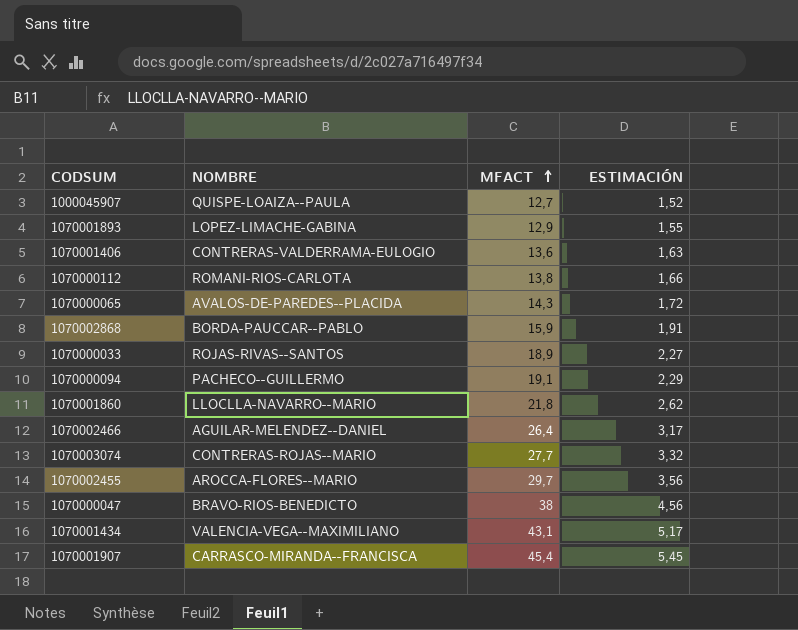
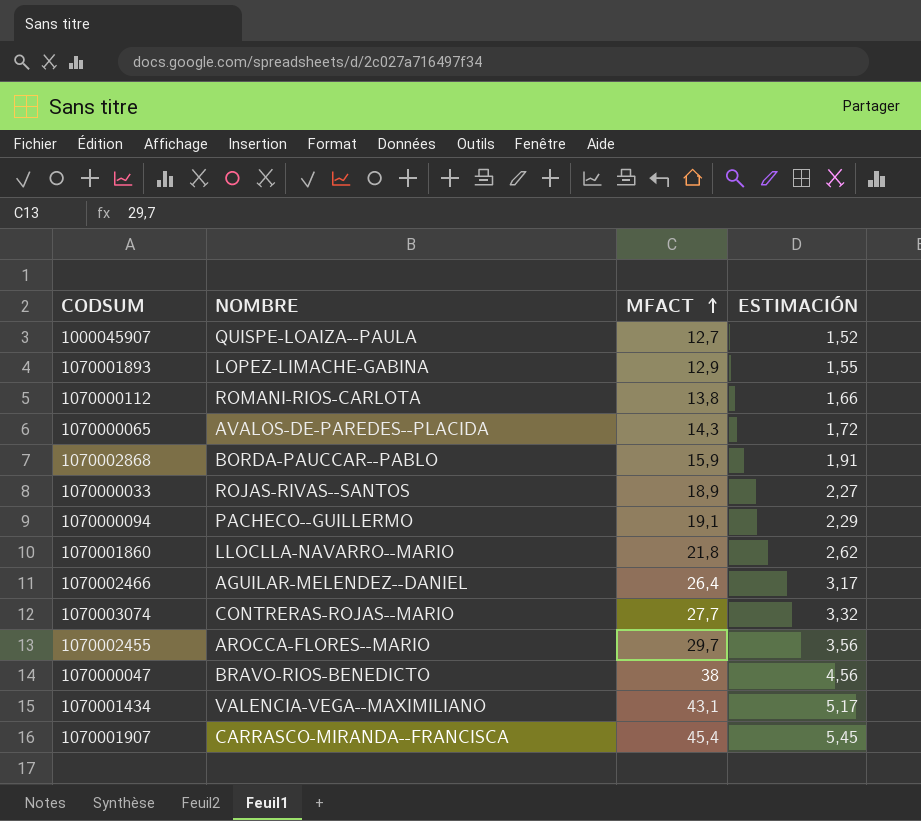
row 1070001406: CONTRERAS-VALDERRAMA-EULOGIO | 13,6 | 1,63 -> none

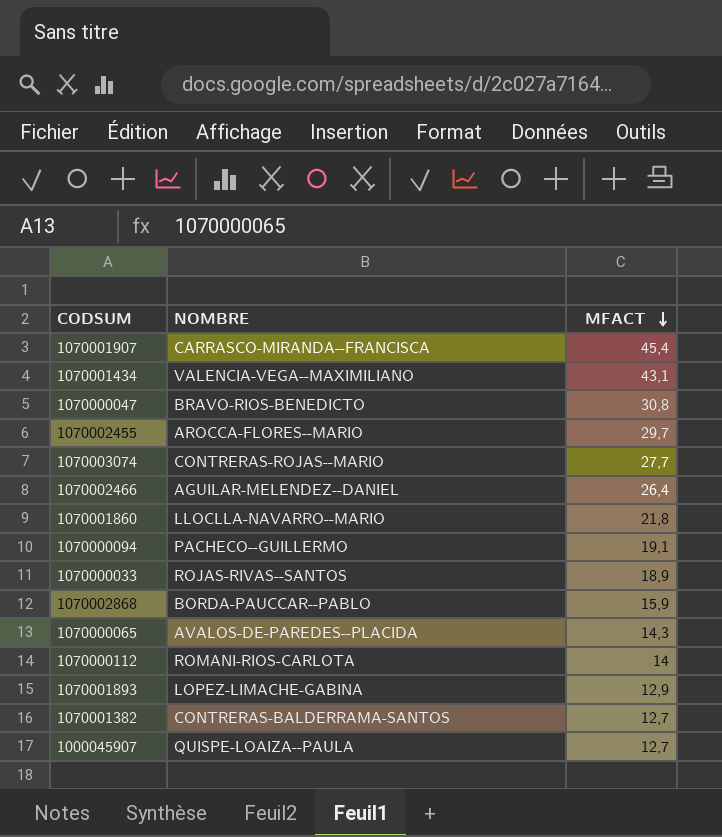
row order: MFACT ascending -> MFACT descending
column ESTIMACIÓN | formula: [MFACT] * 0,12 -> none
1070000047 | MFACT: 38 -> 30,8
1070000112 | MFACT: 13,8 -> 14
row 1070001382: none -> CONTRERAS-BALDERRAMA-SANTOS | 12,7

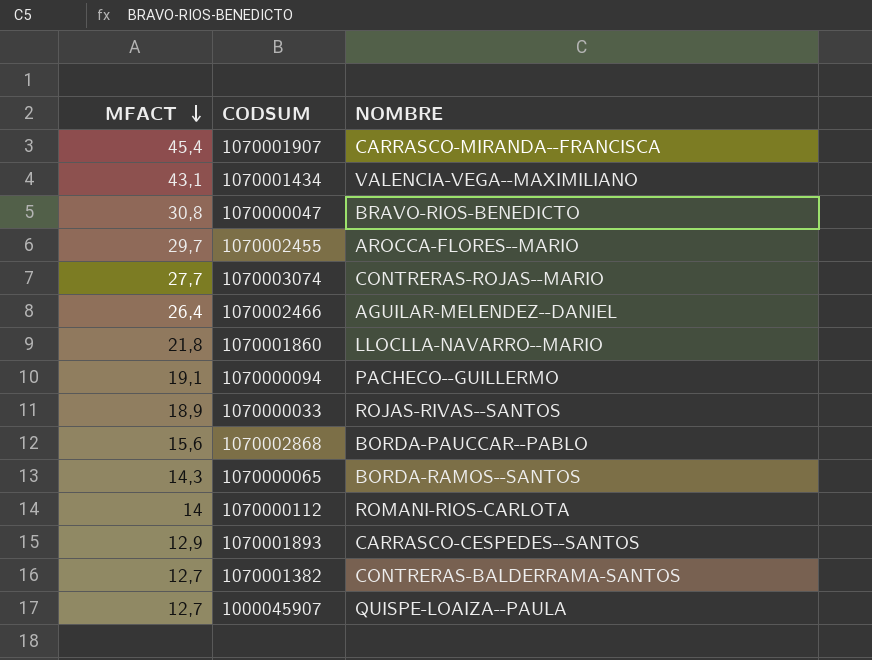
column MFACT | position: 3 -> 1
1070002868 | MFACT: 15,9 -> 15,6
1070000065 | NOMBRE: AVALOS-DE-PAREDES--PLACIDA -> BORDA-RAMOS--SANTOS
1070001893 | NOMBRE: LOPEZ-LIMACHE-GABINA -> CARRASCO-CESPEDES--SANTOS

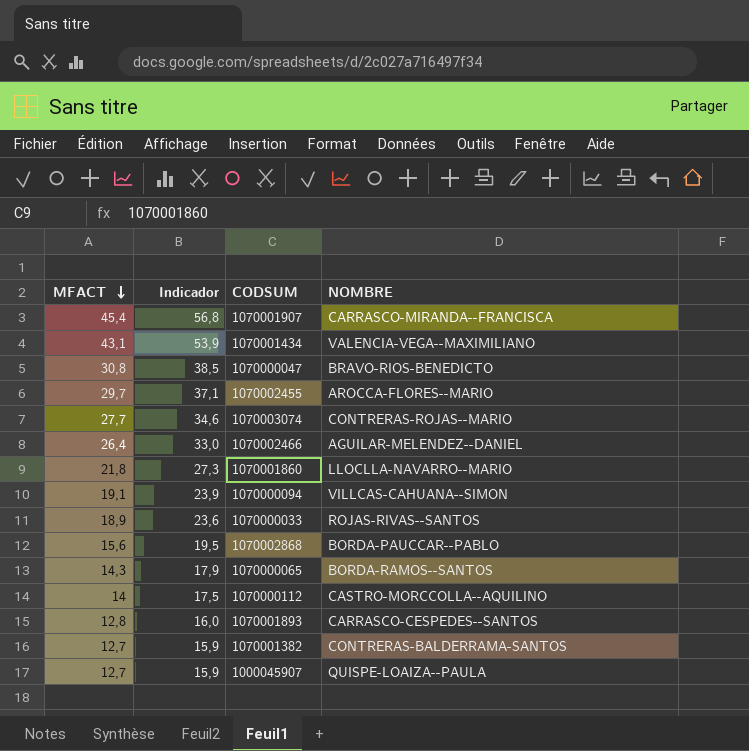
column Indicador | formula: none -> [MFACT] * 1,25
1070000094 | NOMBRE: PACHECO--GUILLERMO -> VILLCAS-CAHUANA--SIMON
1070000112 | NOMBRE: ROMANI-RIOS-CARLOTA -> CASTRO-MORCCOLLA--AQUILINO
1070001893 | MFACT: 12,9 -> 12,8

